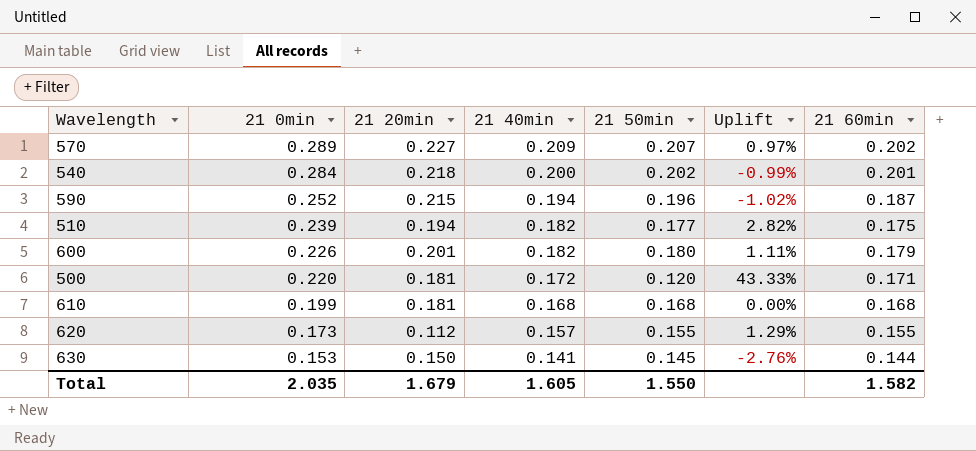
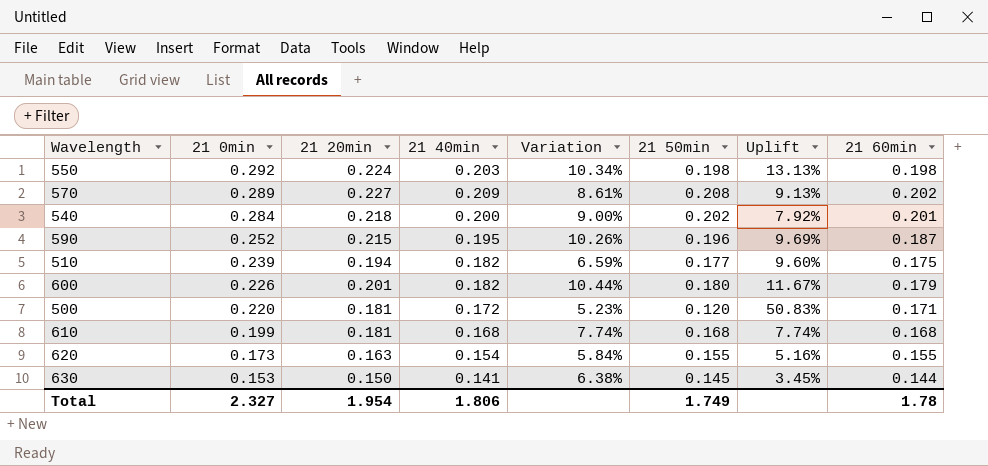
column Variation | formula: none -> ([21 20min] - [21 40min]) / [21 40min]
column Uplift | formula: ([21 40min] - [21 50min]) / [21 50min] -> ([21 20min] - [21 50min]) / [21 50min]
row 550: none -> 0.292 | 0.224 | 0.203 | 10.34% | 0.198 | 13.13% | 0.198
570 | 21 50min: 0.207 -> 0.208
590 | 21 40min: 0.194 -> 0.195
620 | 21 20min: 0.112 -> 0.163
620 | 21 40min: 0.157 -> 0.154
Total | 21 0min: 2.035 -> 2.327
Total | 21 20min: 1.679 -> 1.954
Total | 21 40min: 1.605 -> 1.806
Total | 21 50min: 1.550 -> 1.749
Total | 21 60min: 1.582 -> 1.78

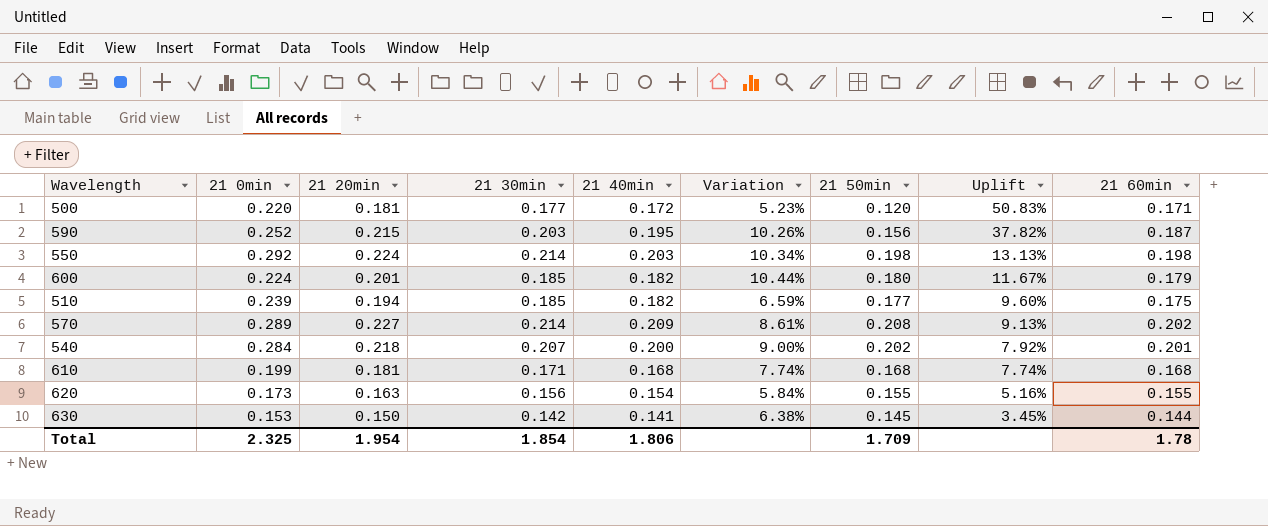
row order: 21 0min descending -> Uplift descending
column 21 30min | position: none -> 4
590 | 21 50min: 0.196 -> 0.156
590 | Uplift: 9.69% -> 37.82%
600 | 21 0min: 0.226 -> 0.224
Total | 21 0min: 2.327 -> 2.325
Total | 21 50min: 1.749 -> 1.709

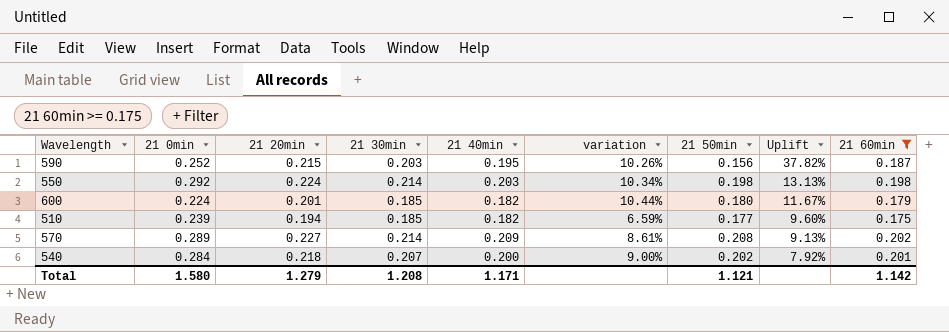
filter: none -> 21 60min >= 0.175
column name: Variation -> variation
Total | 21 0min: 2.325 -> 1.580
Total | 21 20min: 1.954 -> 1.279
Total | 21 30min: 1.854 -> 1.208
Total | 21 40min: 1.806 -> 1.171
Total | 21 50min: 1.709 -> 1.121
Total | 21 60min: 1.78 -> 1.142

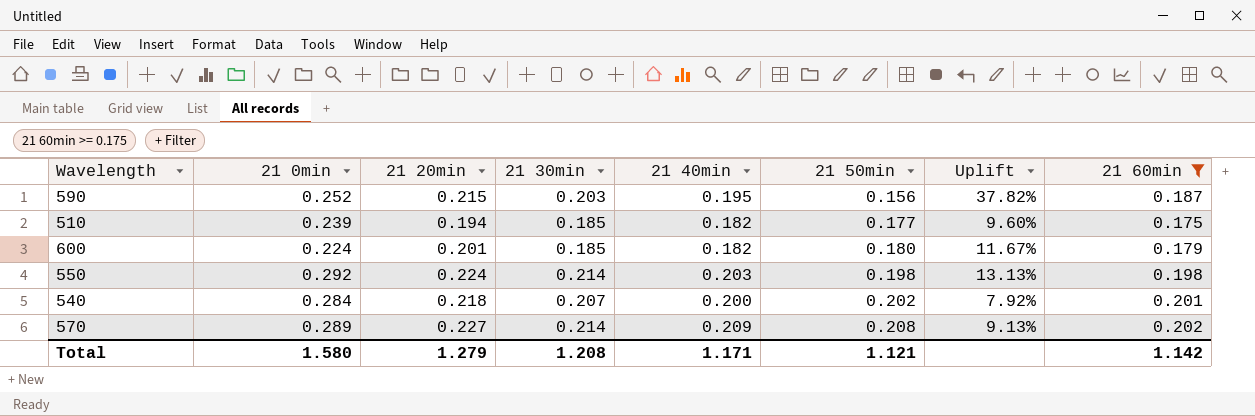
row order: Uplift descending -> 21 50min ascending
column variation | formula: ([21 20min] - [21 40min]) / [21 40min] -> none

